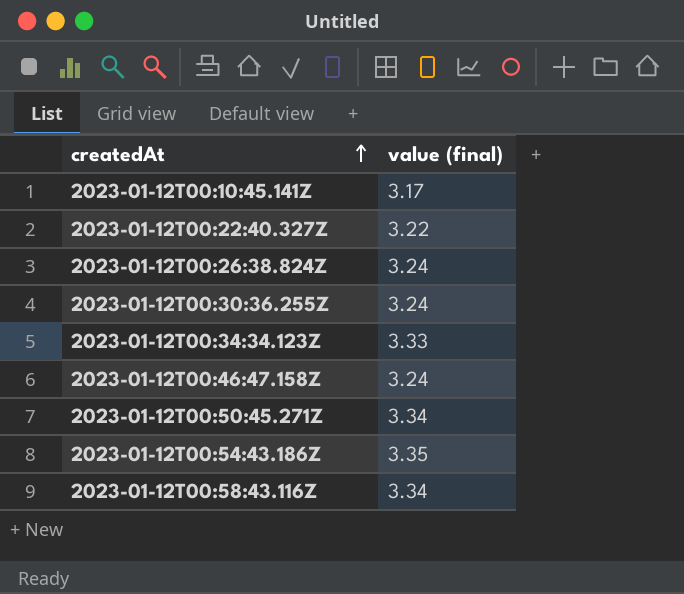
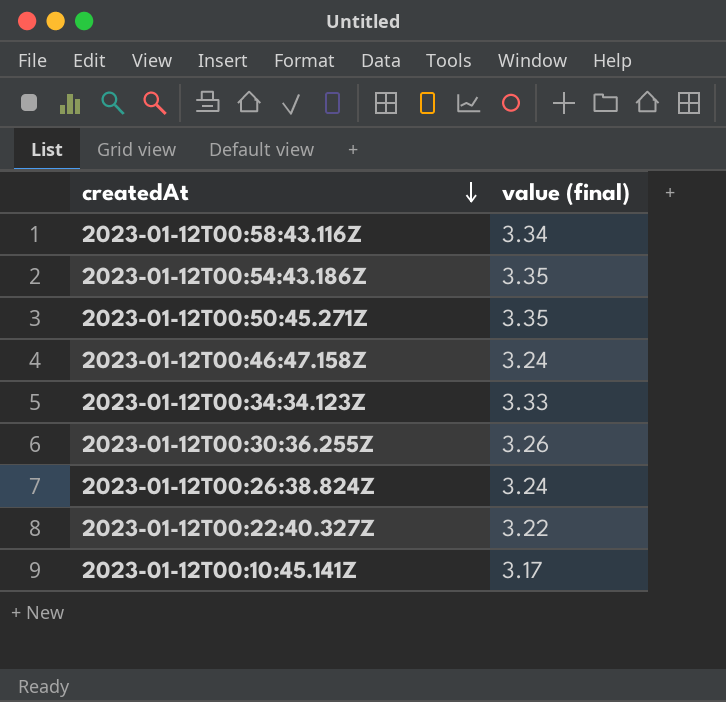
row order: createdAt ascending -> createdAt descending
2023-01-12T00:50:45.271Z | value (final): 3.34 -> 3.35
2023-01-12T00:30:36.255Z | value (final): 3.24 -> 3.26

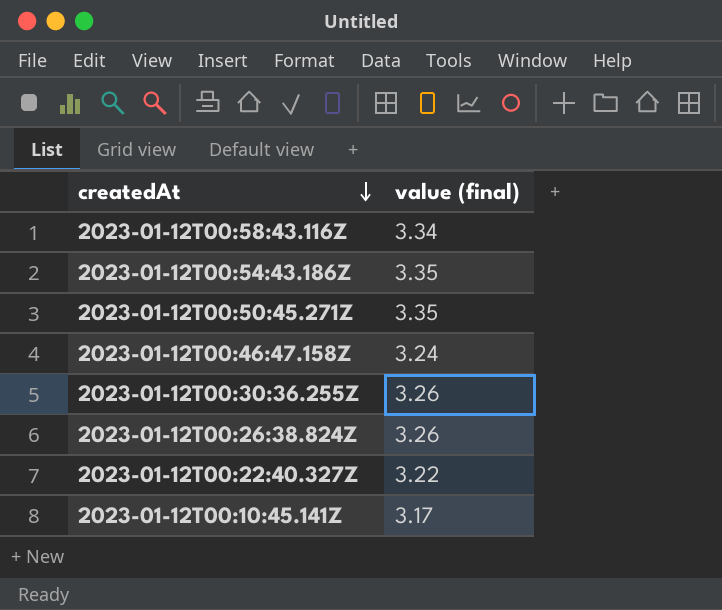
row 2023-01-12T00:34:34.123Z: 3.33 -> none
2023-01-12T00:26:38.824Z | value (final): 3.24 -> 3.26

